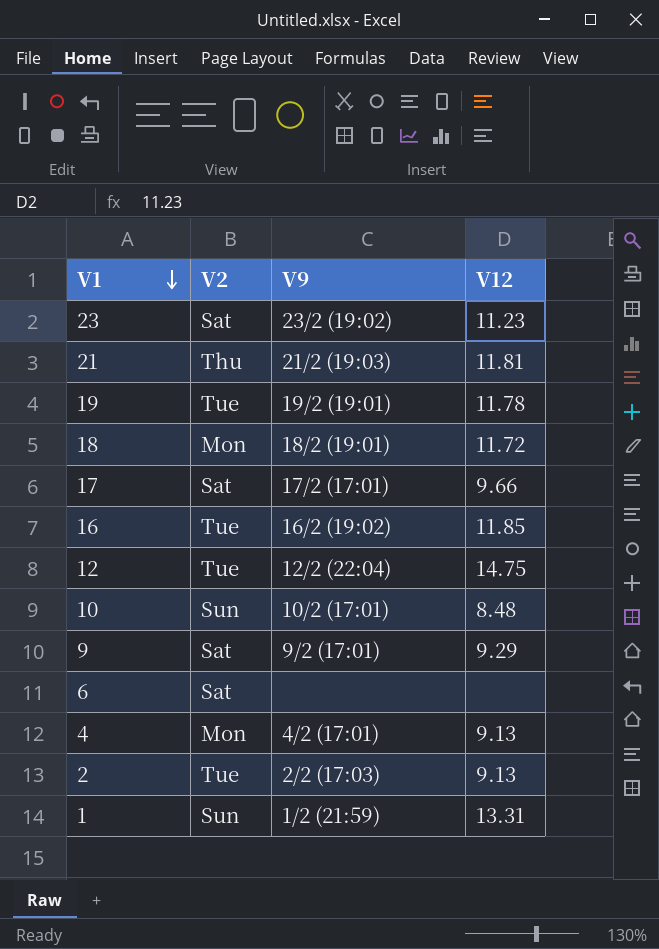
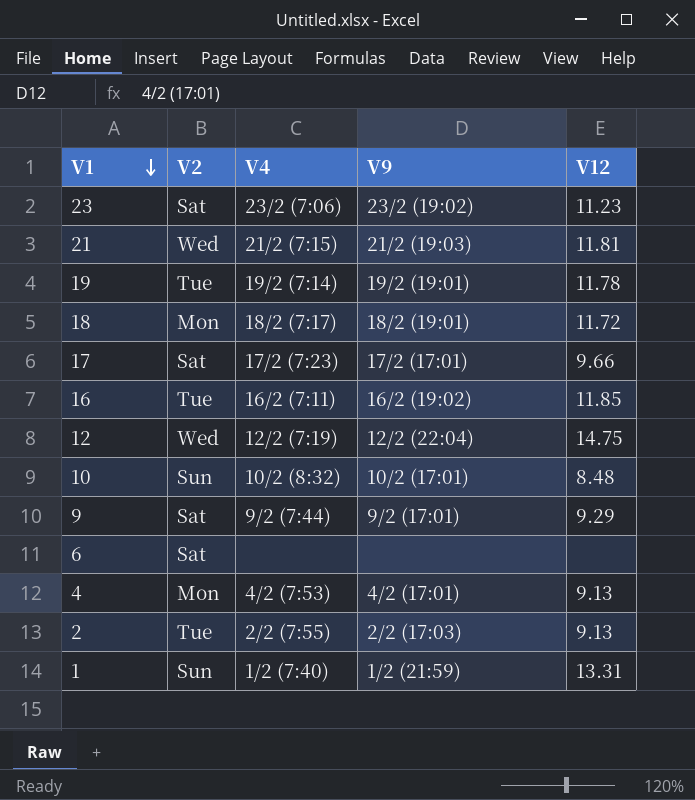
column V4 | position: none -> 3
21 | V2: Thu -> Wed
12 | V2: Tue -> Wed

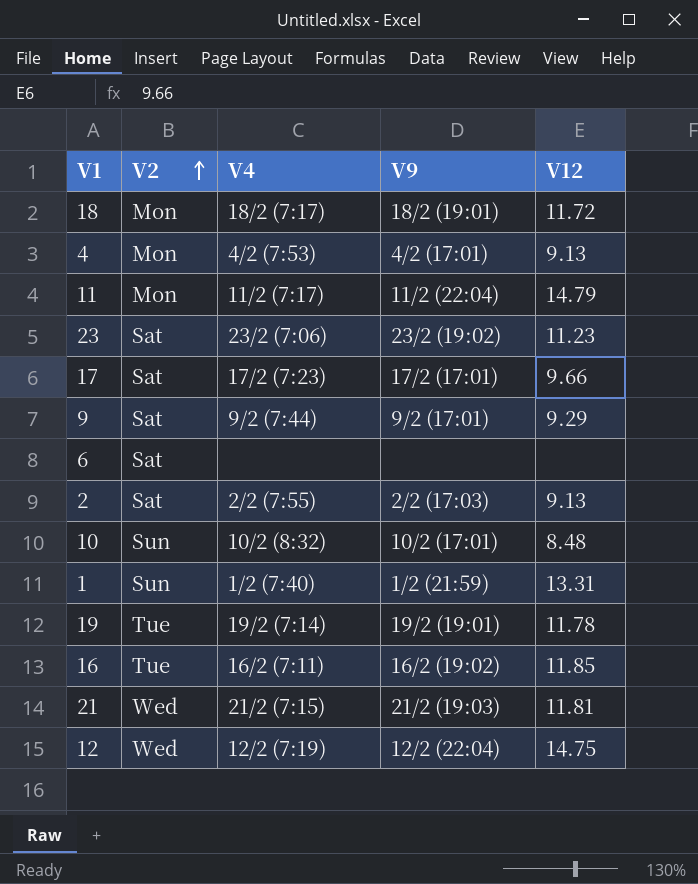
row order: V1 descending -> V2 ascending
row 11: none -> Mon | 11/2 (7:17) | 11/2 (22:04) | 14.79
2 | V2: Tue -> Sat

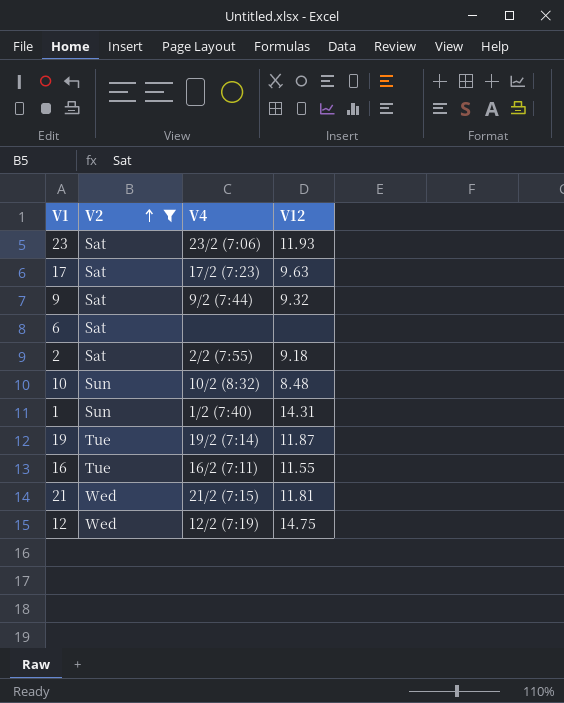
filter: none -> V2 != Mon
column V9 | position: 4 -> none
23 | V12: 11.23 -> 11.93
17 | V12: 9.66 -> 9.63
9 | V12: 9.29 -> 9.32
2 | V12: 9.13 -> 9.18
1 | V12: 13.31 -> 14.31
19 | V12: 11.78 -> 11.87
16 | V12: 11.85 -> 11.55

